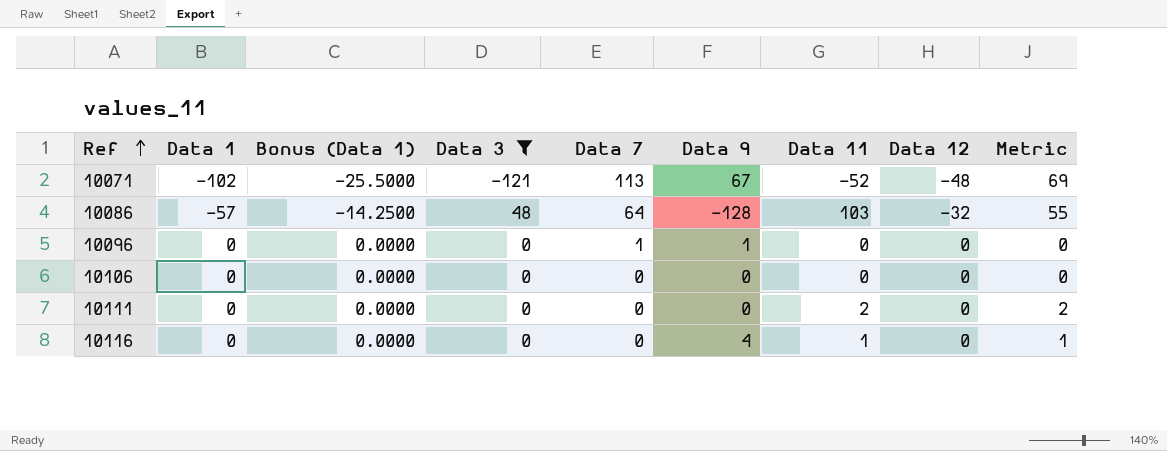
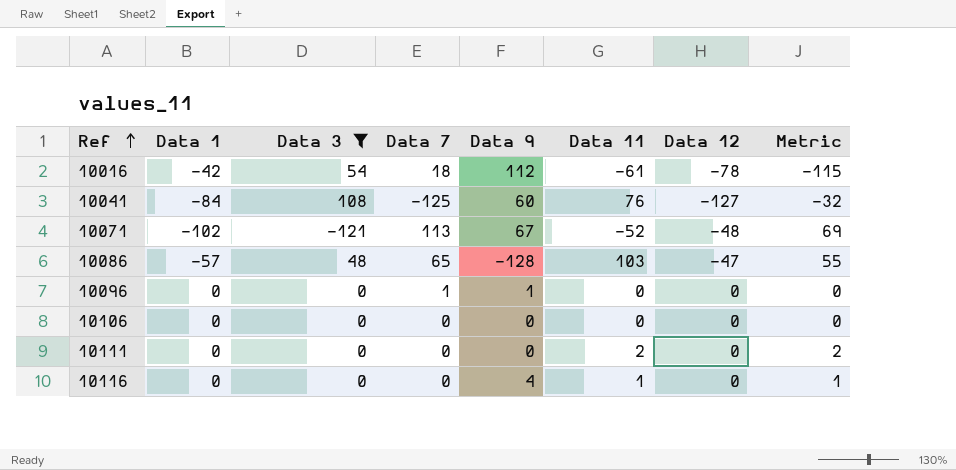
column Bonus (Data 1) | formula: [Data 1] * 0.25 -> none
row 10016: none -> -42 | 54 | 18 | 112 | -61 | -78 | -115
row 10041: none -> -84 | 108 | -125 | 60 | 76 | -127 | -32
10086 | Data 7: 64 -> 65
10086 | Data 12: -32 -> -47

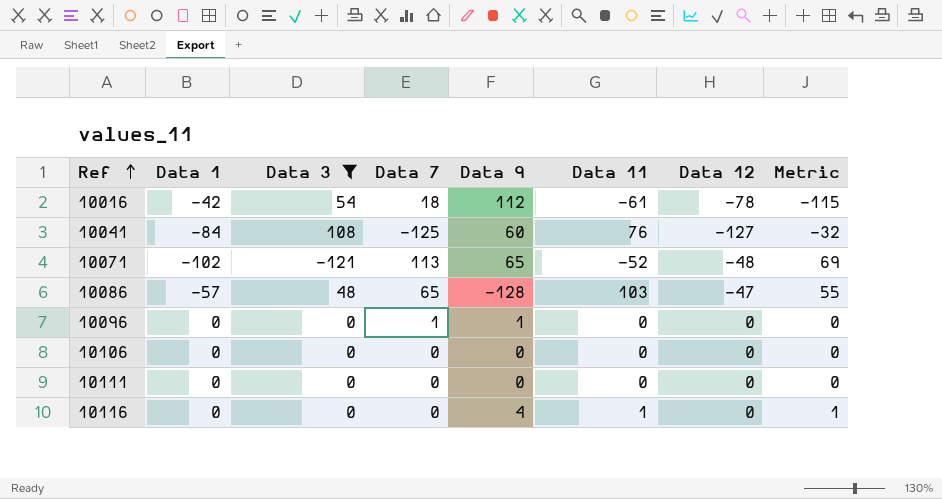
10071 | Data 9: 67 -> 65
10111 | Data 11: 2 -> 0
10111 | Metric: 2 -> 0

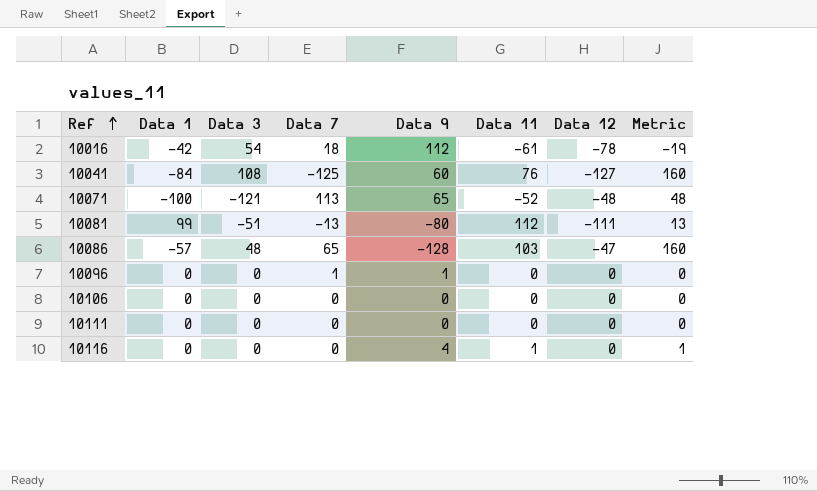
filter: Data 3 != -51 -> none
column Metric | formula: [Data 11] - [Data 3] -> [Data 11] - [Data 1]
10071 | Data 1: -102 -> -100

